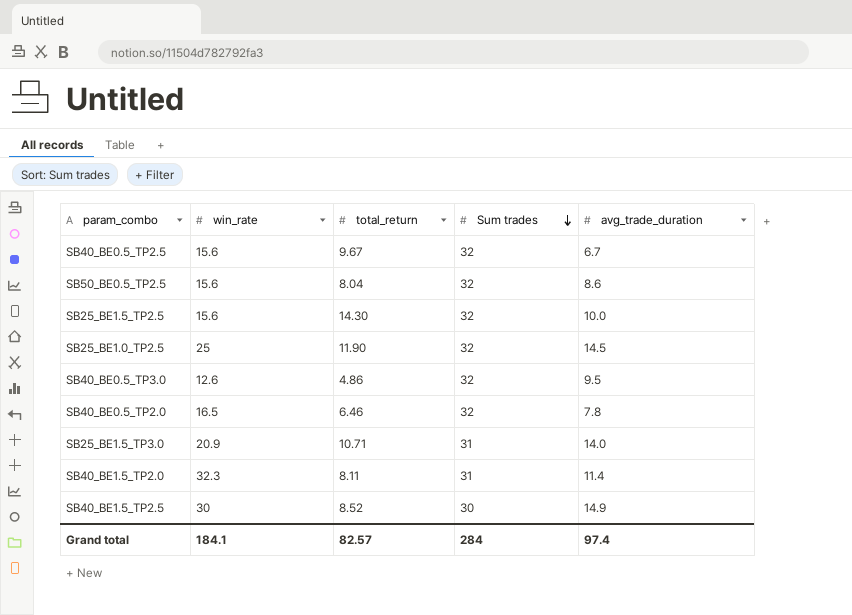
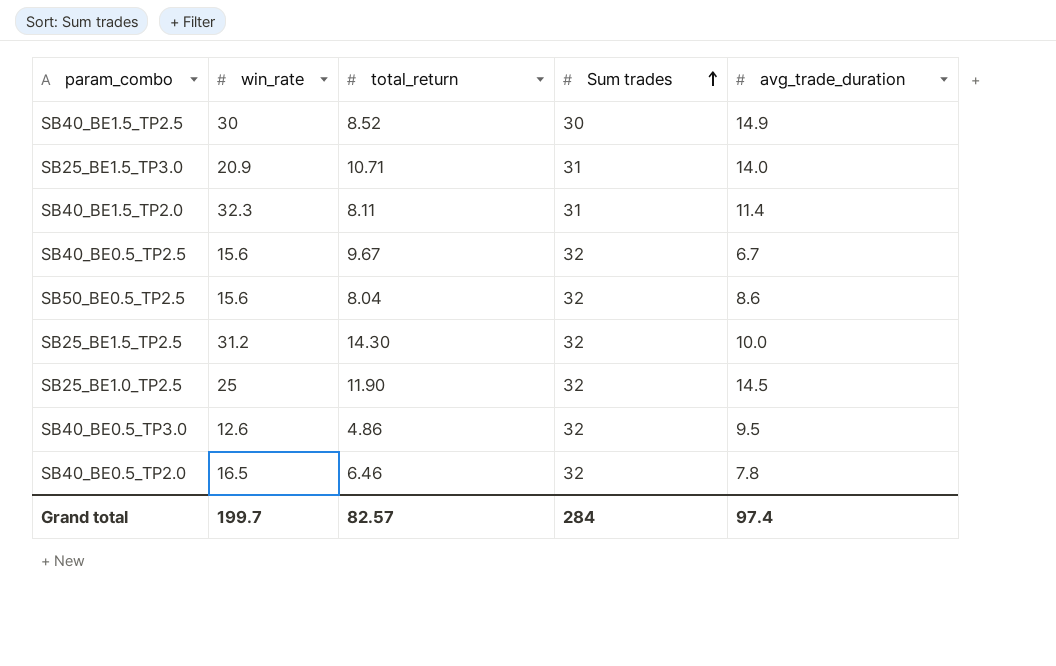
row order: Sum trades descending -> Sum trades ascending
SB25_BE1.5_TP2.5 | win_rate: 15.6 -> 31.2
Grand total | win_rate: 184.1 -> 199.7

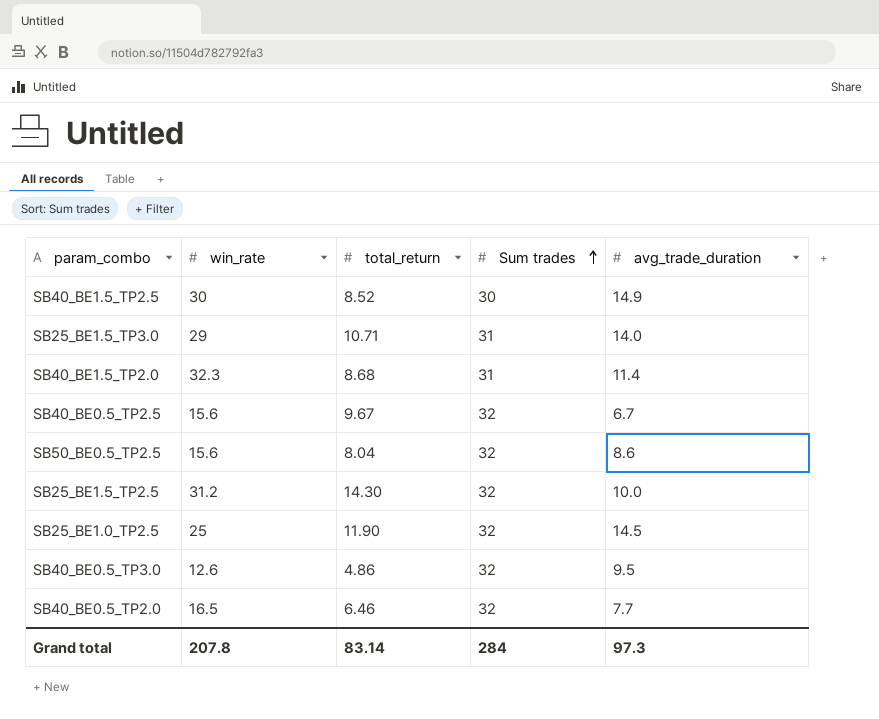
SB25_BE1.5_TP3.0 | win_rate: 20.9 -> 29
SB40_BE1.5_TP2.0 | total_return: 8.11 -> 8.68
SB40_BE0.5_TP2.0 | avg_trade_duration: 7.8 -> 7.7
Grand total | win_rate: 199.7 -> 207.8
Grand total | total_return: 82.57 -> 83.14
Grand total | avg_trade_duration: 97.4 -> 97.3

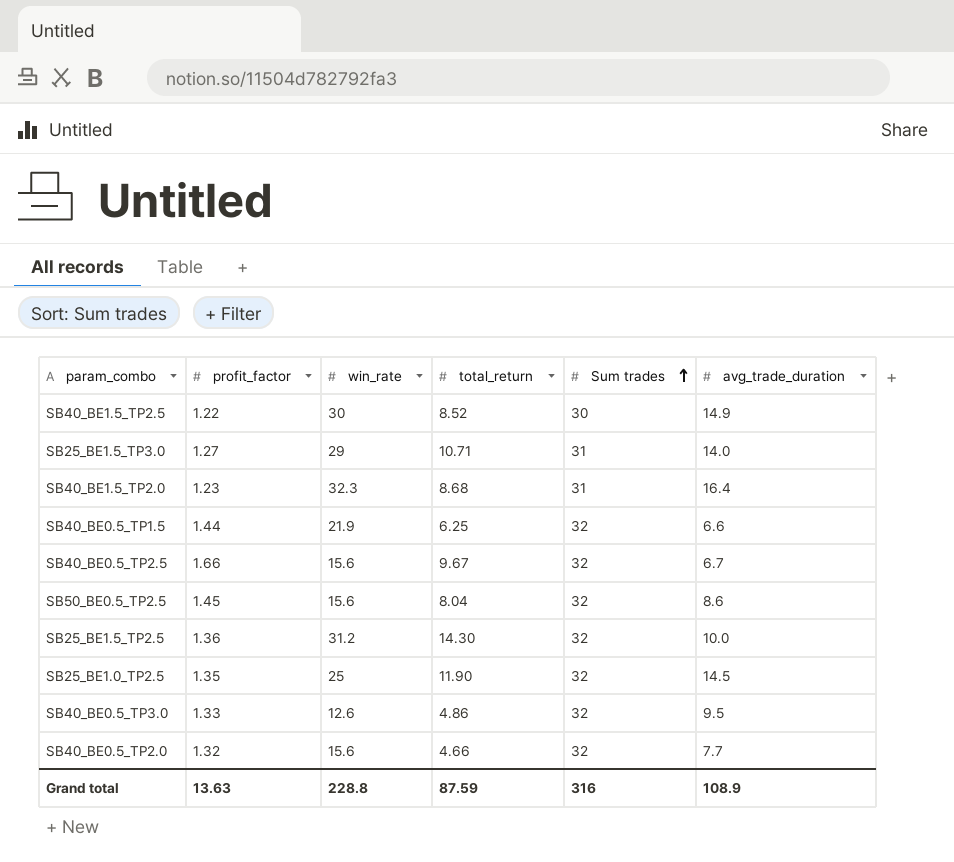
column profit_factor | position: none -> 2
SB40_BE1.5_TP2.0 | avg_trade_duration: 11.4 -> 16.4
row SB40_BE0.5_TP1.5: none -> 1.44 | 21.9 | 6.25 | 32 | 6.6
SB40_BE0.5_TP2.0 | win_rate: 16.5 -> 15.6
SB40_BE0.5_TP2.0 | total_return: 6.46 -> 4.66
Grand total | win_rate: 207.8 -> 228.8
Grand total | total_return: 83.14 -> 87.59
Grand total | Sum trades: 284 -> 316
Grand total | avg_trade_duration: 97.3 -> 108.9

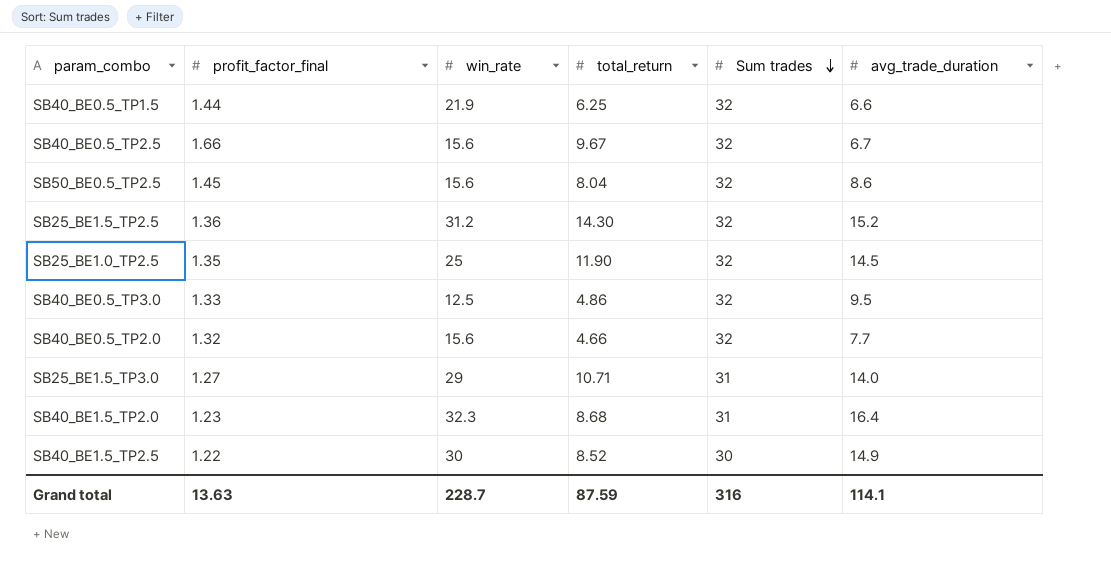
row order: Sum trades ascending -> Sum trades descending
column name: profit_factor -> profit_factor_final
SB25_BE1.5_TP2.5 | avg_trade_duration: 10.0 -> 15.2
SB40_BE0.5_TP3.0 | win_rate: 12.6 -> 12.5
Grand total | win_rate: 228.8 -> 228.7
Grand total | avg_trade_duration: 108.9 -> 114.1

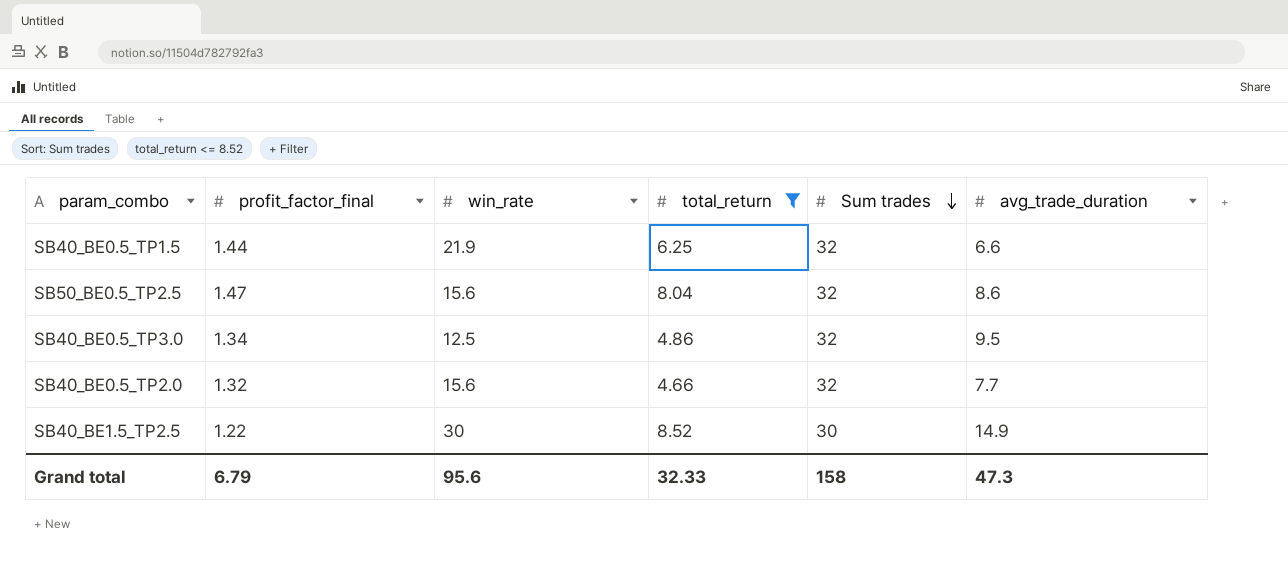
filter: none -> total_return <= 8.52
SB50_BE0.5_TP2.5 | profit_factor_final: 1.45 -> 1.47
SB40_BE0.5_TP3.0 | profit_factor_final: 1.33 -> 1.34
Grand total | profit_factor_final: 13.63 -> 6.79
Grand total | win_rate: 228.7 -> 95.6
Grand total | total_return: 87.59 -> 32.33
Grand total | Sum trades: 316 -> 158
Grand total | avg_trade_duration: 114.1 -> 47.3

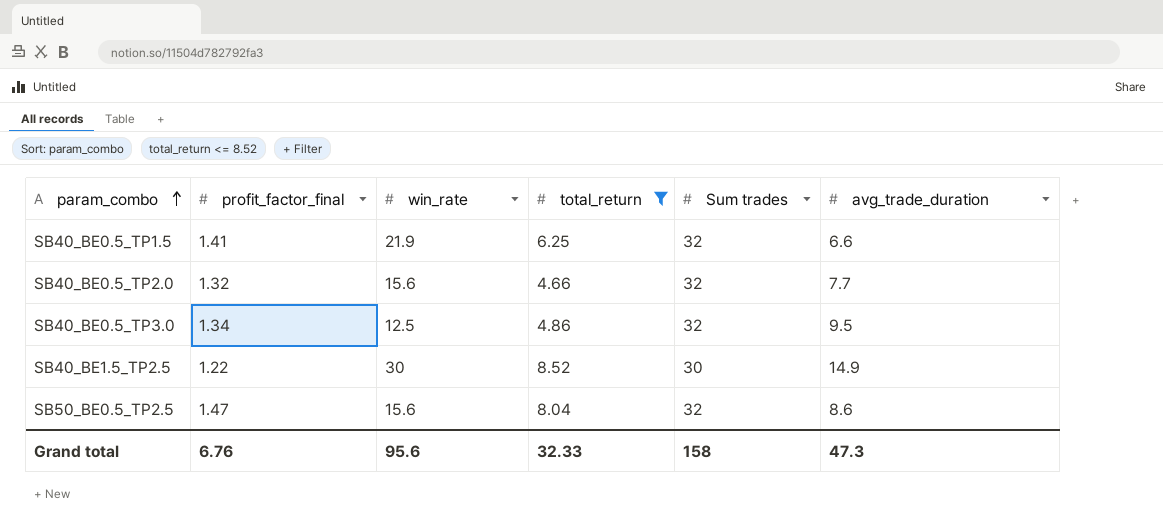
row order: Sum trades descending -> param_combo ascending
SB40_BE0.5_TP1.5 | profit_factor_final: 1.44 -> 1.41
Grand total | profit_factor_final: 6.79 -> 6.76

